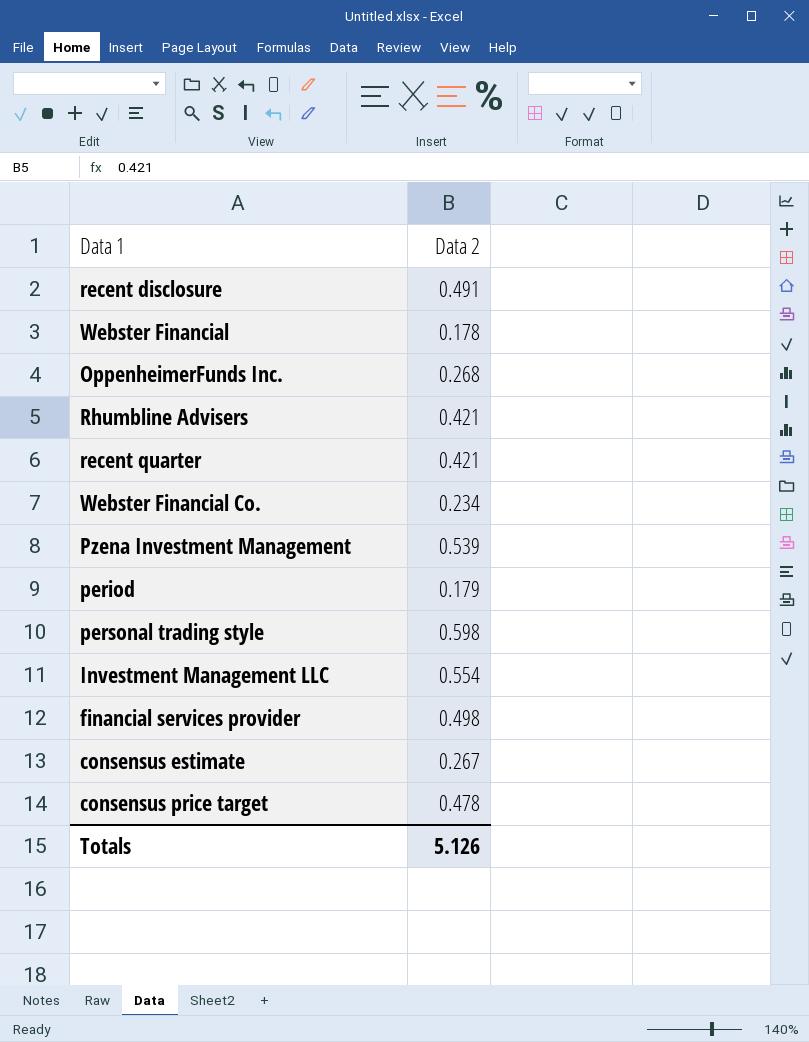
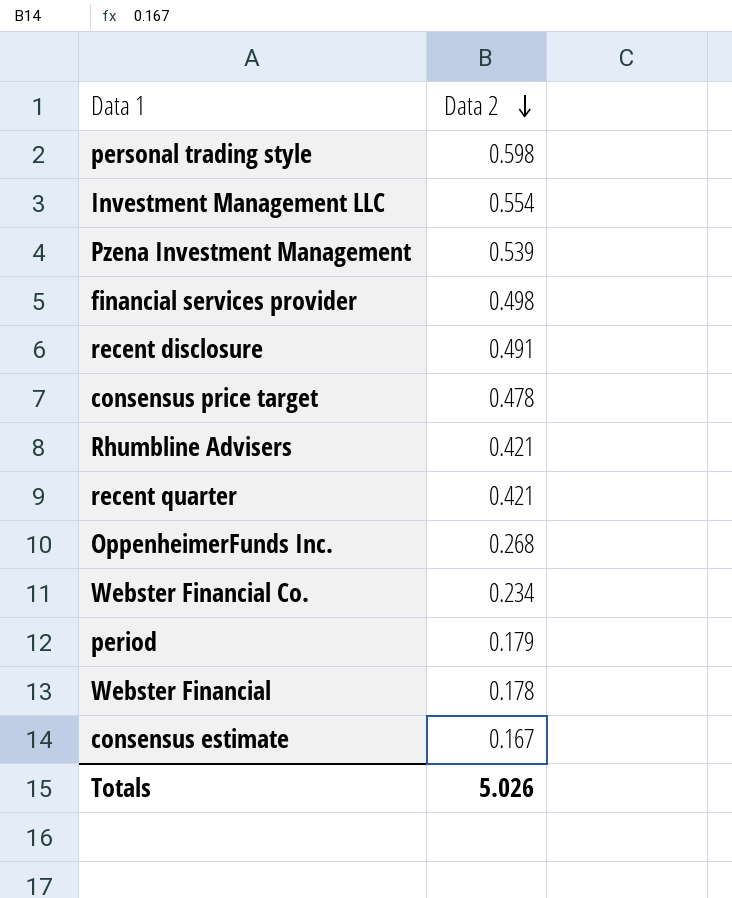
row order: none -> Data 2 descending
consensus estimate | Data 2: 0.267 -> 0.167
Totals | Data 2: 5.126 -> 5.026

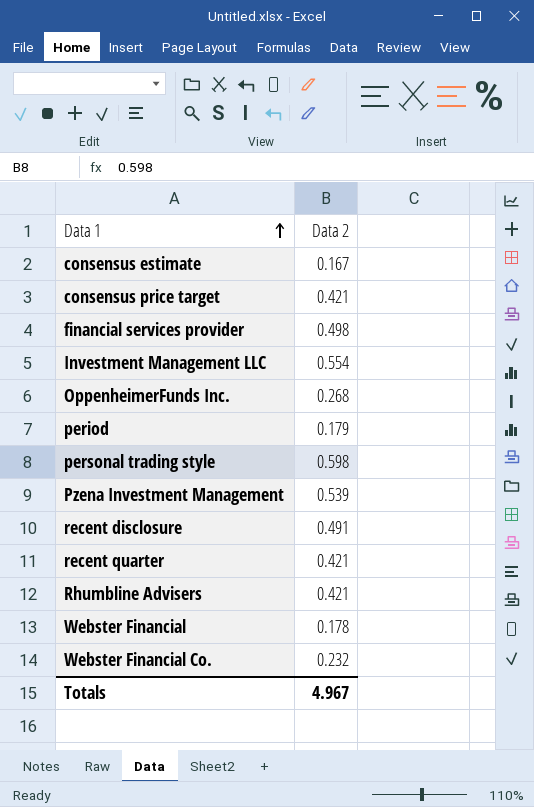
row order: Data 2 descending -> Data 1 ascending
consensus price target | Data 2: 0.478 -> 0.421
Webster Financial Co. | Data 2: 0.234 -> 0.232
Totals | Data 2: 5.026 -> 4.967

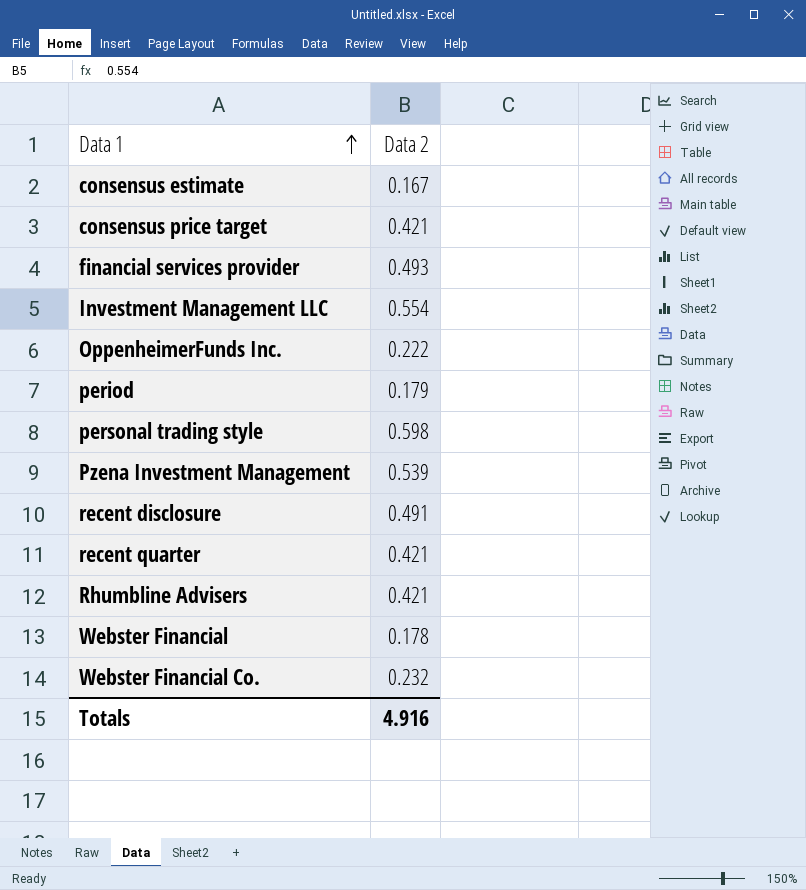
financial services provider | Data 2: 0.498 -> 0.493
OppenheimerFunds Inc. | Data 2: 0.268 -> 0.222
Totals | Data 2: 4.967 -> 4.916

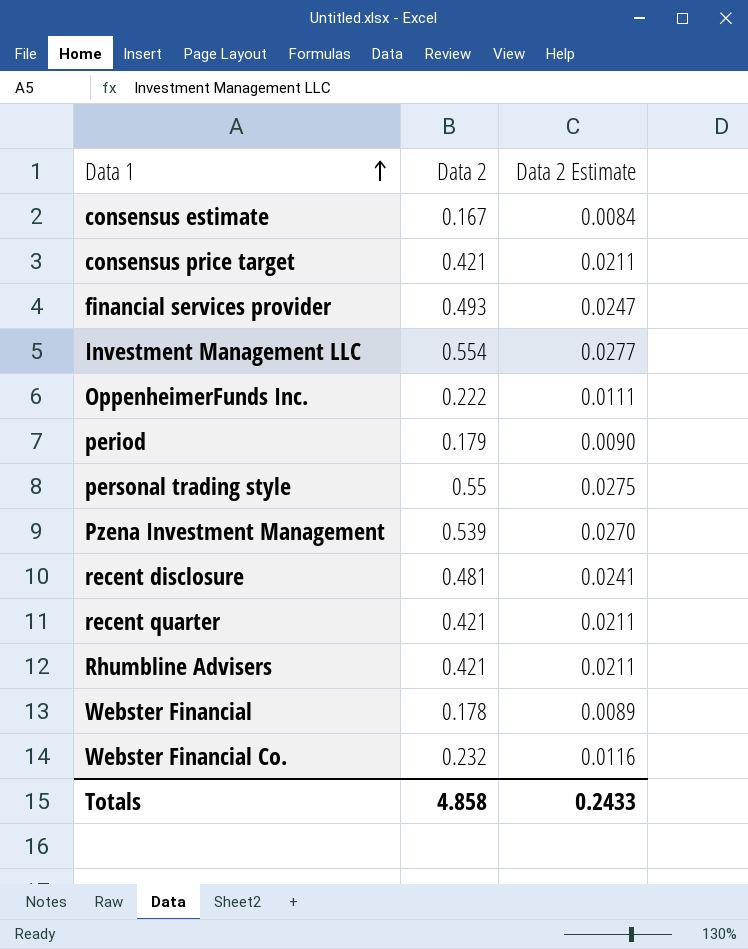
column Data 2 Estimate | formula: none -> [Data 2] * 0.05
personal trading style | Data 2: 0.598 -> 0.55
recent disclosure | Data 2: 0.491 -> 0.481
Totals | Data 2: 4.916 -> 4.858

